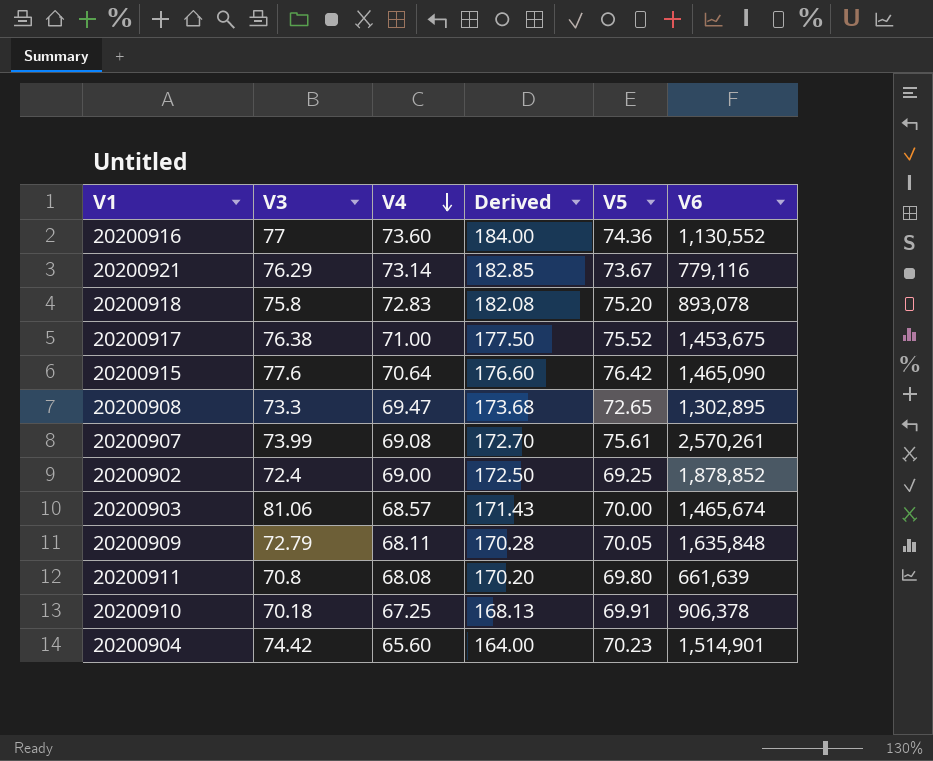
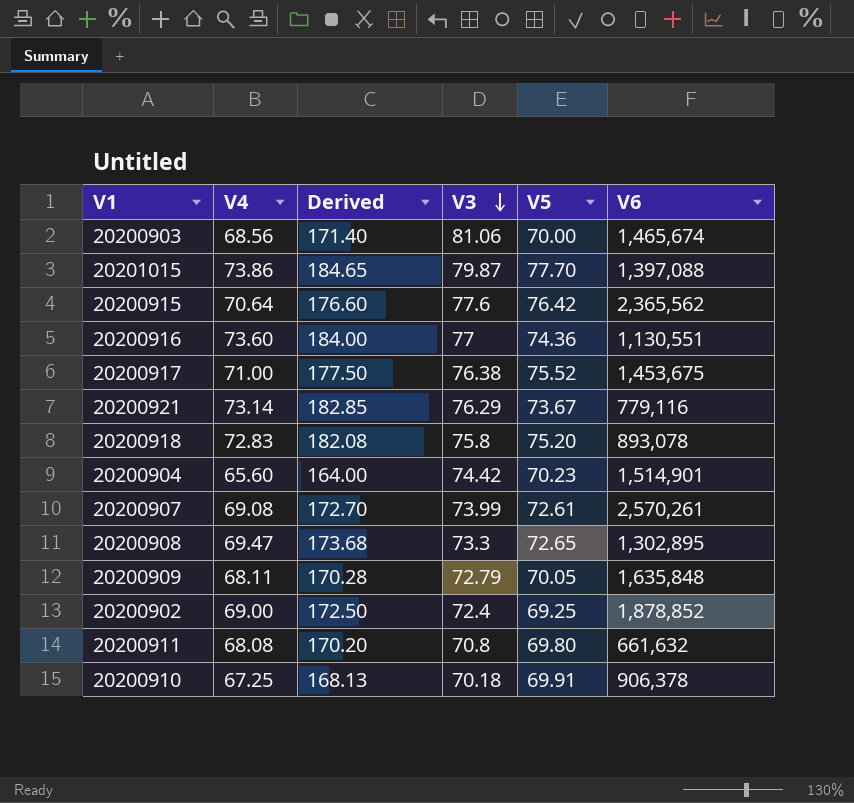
row order: V4 descending -> V3 descending
column V3 | position: 2 -> 4
20200903 | V4: 68.57 -> 68.56
20200903 | Derived: 171.43 -> 171.40
row 20201015: none -> 73.86 | 184.65 | 79.87 | 77.70 | 1,397,088
20200915 | V6: 1,465,090 -> 2,365,562
20200916 | V6: 1,130,552 -> 1,130,551
20200907 | V5: 75.61 -> 72.61
20200911 | V6: 661,639 -> 661,632

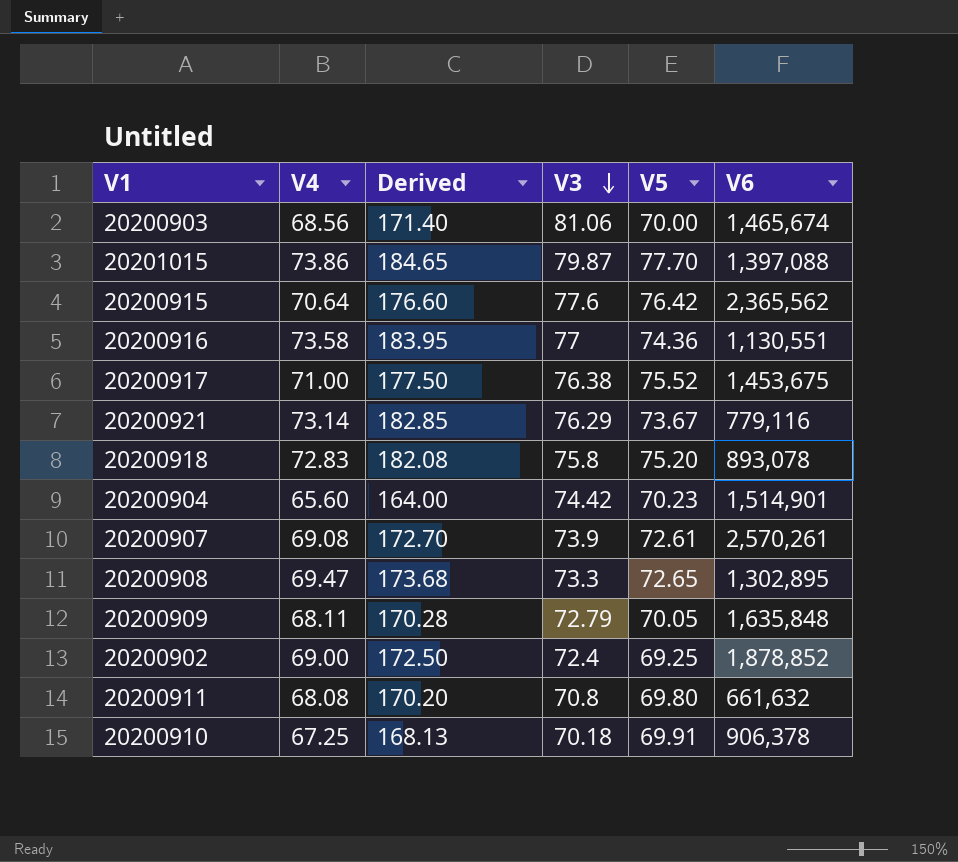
20200916 | V4: 73.60 -> 73.58
20200916 | Derived: 184.00 -> 183.95
20200907 | V3: 73.99 -> 73.9

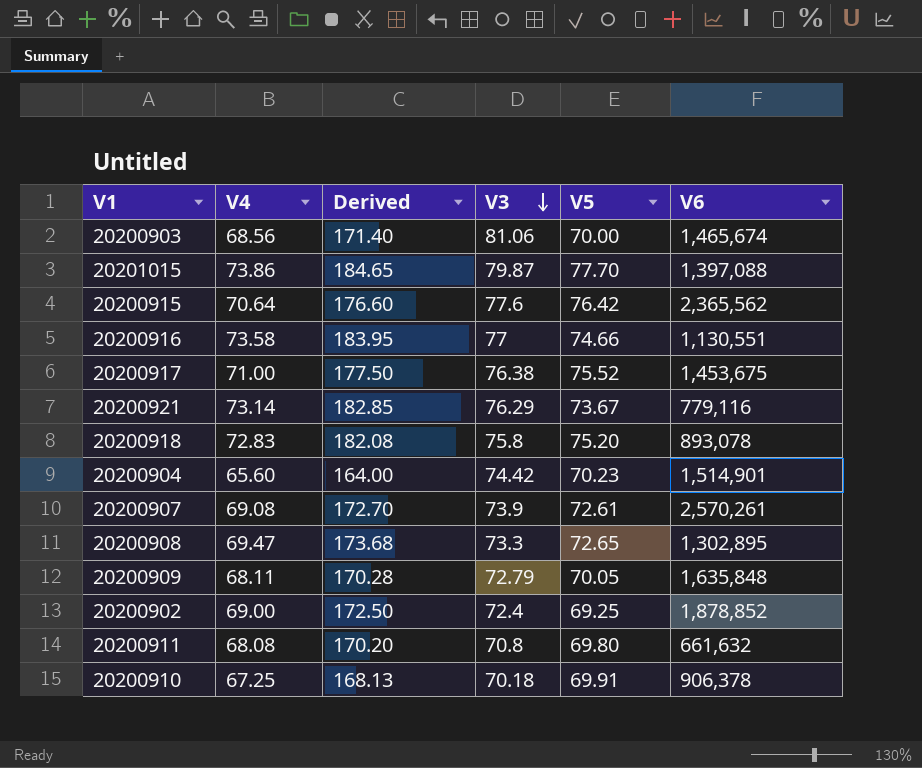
20200916 | V5: 74.36 -> 74.66

